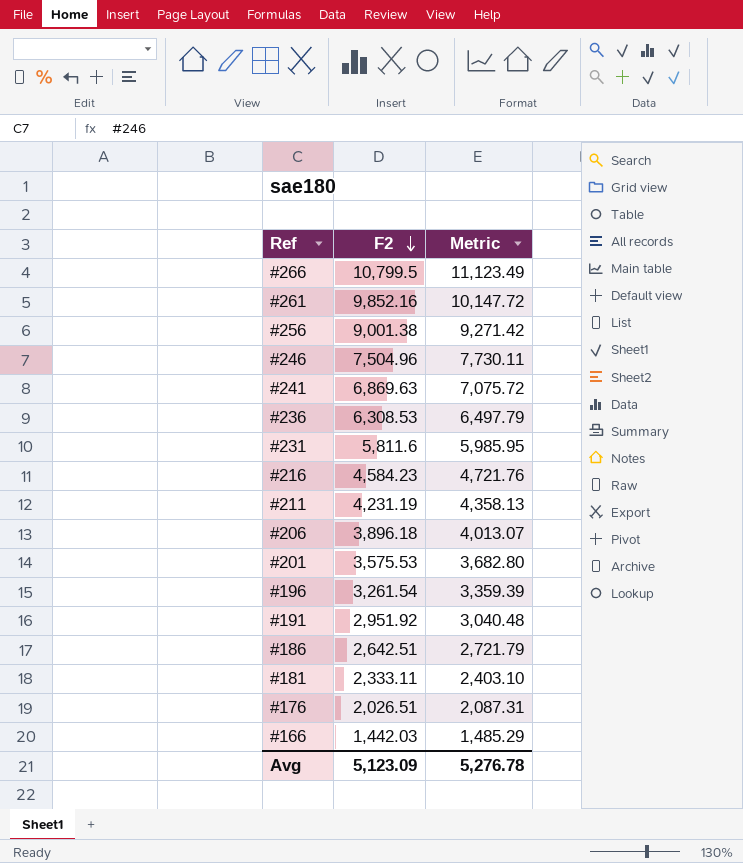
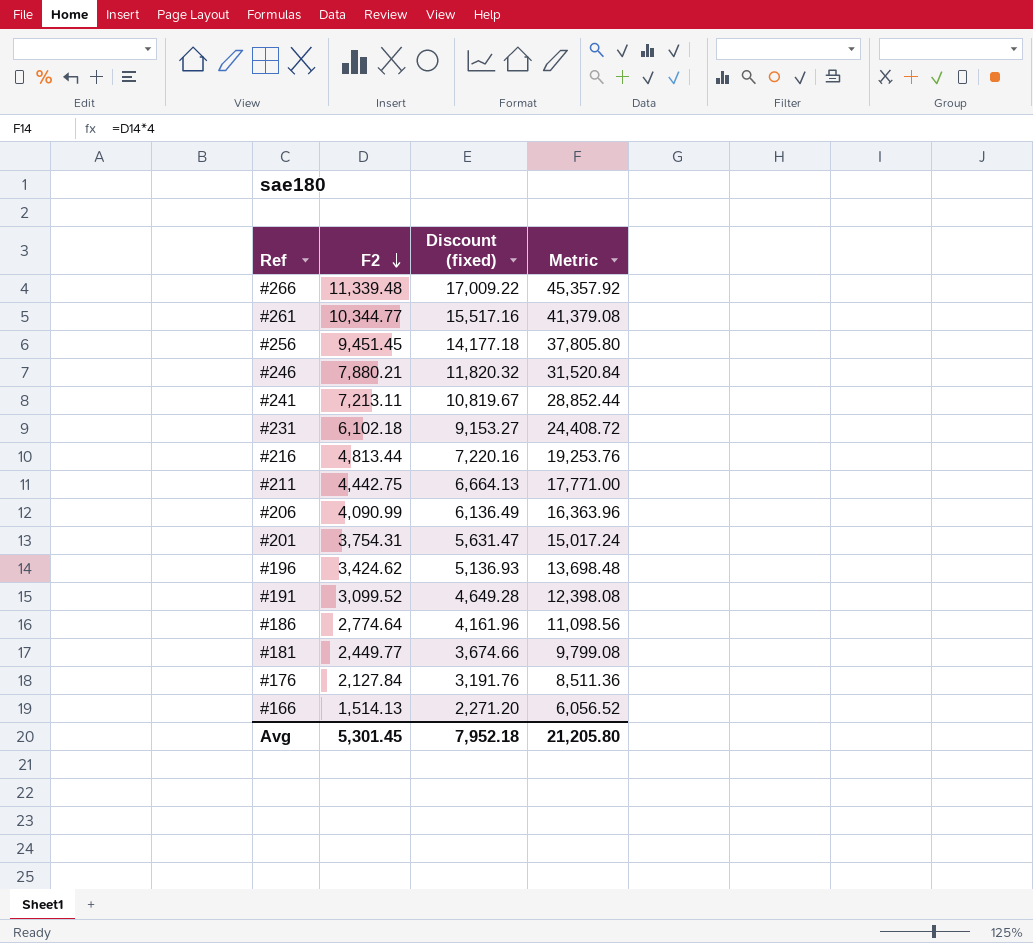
column Discount (fixed) | formula: none -> [F2] * 1.5
column Metric | formula: [F2] * 1.03 -> [F2] * 4
row #236: 6,308.53 | 6,497.79 -> none
#266 | F2: 10,799.5 -> 11,339.48
#261 | F2: 9,852.16 -> 10,344.77
#256 | F2: 9,001.38 -> 9,451.45
#246 | F2: 7,504.96 -> 7,880.21
#241 | F2: 6,869.63 -> 7,213.11
#231 | F2: 5,811.6 -> 6,102.18
#216 | F2: 4,584.23 -> 4,813.44
#211 | F2: 4,231.19 -> 4,442.75
#206 | F2: 3,896.18 -> 4,090.99
#201 | F2: 3,575.53 -> 3,754.31
#196 | F2: 3,261.54 -> 3,424.62
#191 | F2: 2,951.92 -> 3,099.52
#186 | F2: 2,642.51 -> 2,774.64
#181 | F2: 2,333.11 -> 2,449.77
#176 | F2: 2,026.51 -> 2,127.84
#166 | F2: 1,442.03 -> 1,514.13
Avg | F2: 5,123.09 -> 5,301.45
Avg | Metric: 5,276.78 -> 21,205.80

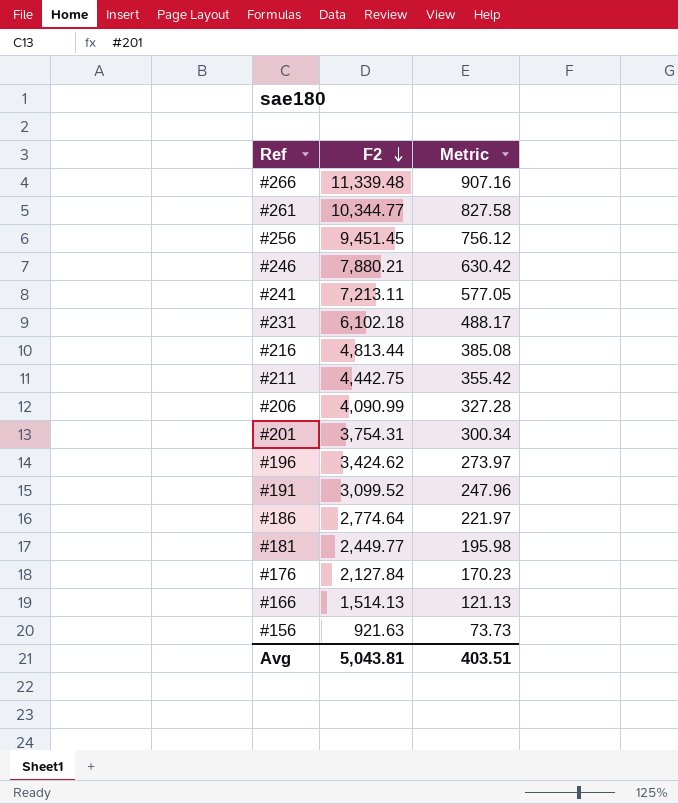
column Discount (fixed) | formula: [F2] * 1.5 -> none
column Metric | formula: [F2] * 4 -> [F2] * 0.08
row #156: none -> 921.63 | 73.73
Avg | F2: 5,301.45 -> 5,043.81
Avg | Metric: 21,205.80 -> 403.51

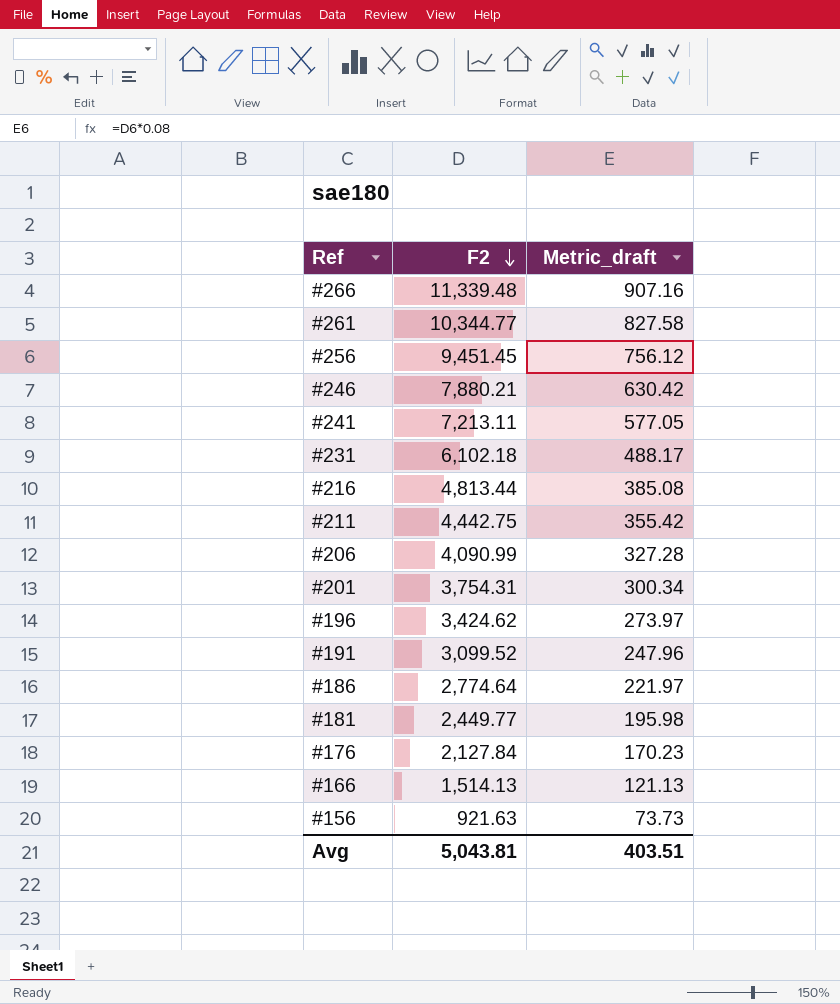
column name: Metric -> Metric_draft

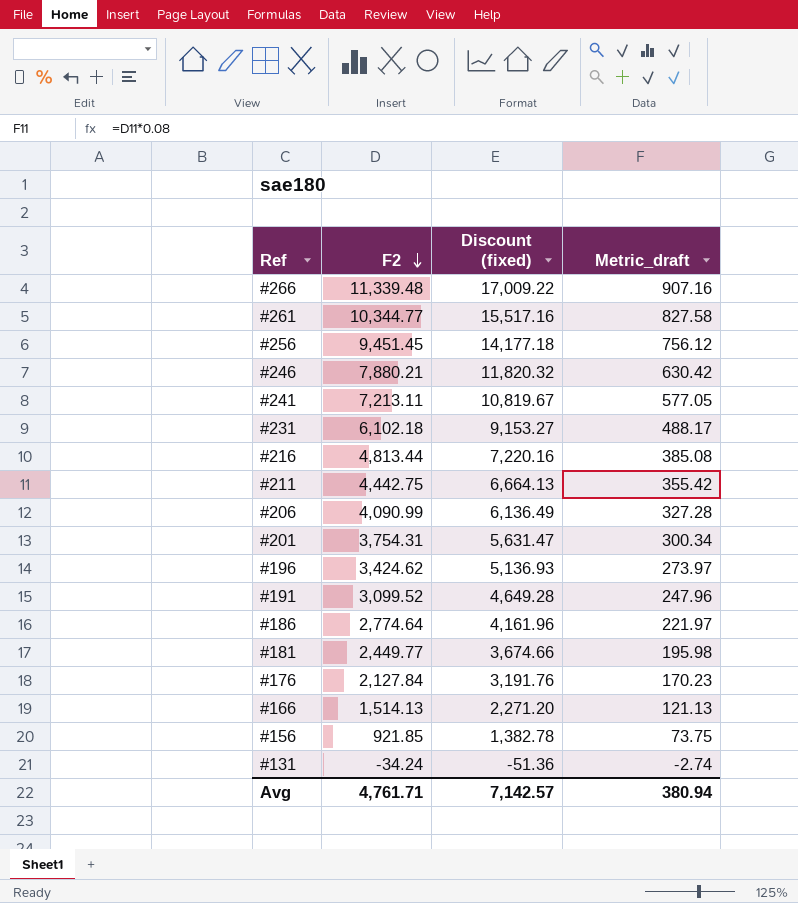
column Discount (fixed) | formula: none -> [F2] * 1.5
#156 | F2: 921.63 -> 921.85
#156 | Metric_draft: 73.73 -> 73.75
row #131: none -> -34.24 | -51.36 | -2.74
Avg | F2: 5,043.81 -> 4,761.71
Avg | Metric_draft: 403.51 -> 380.94

